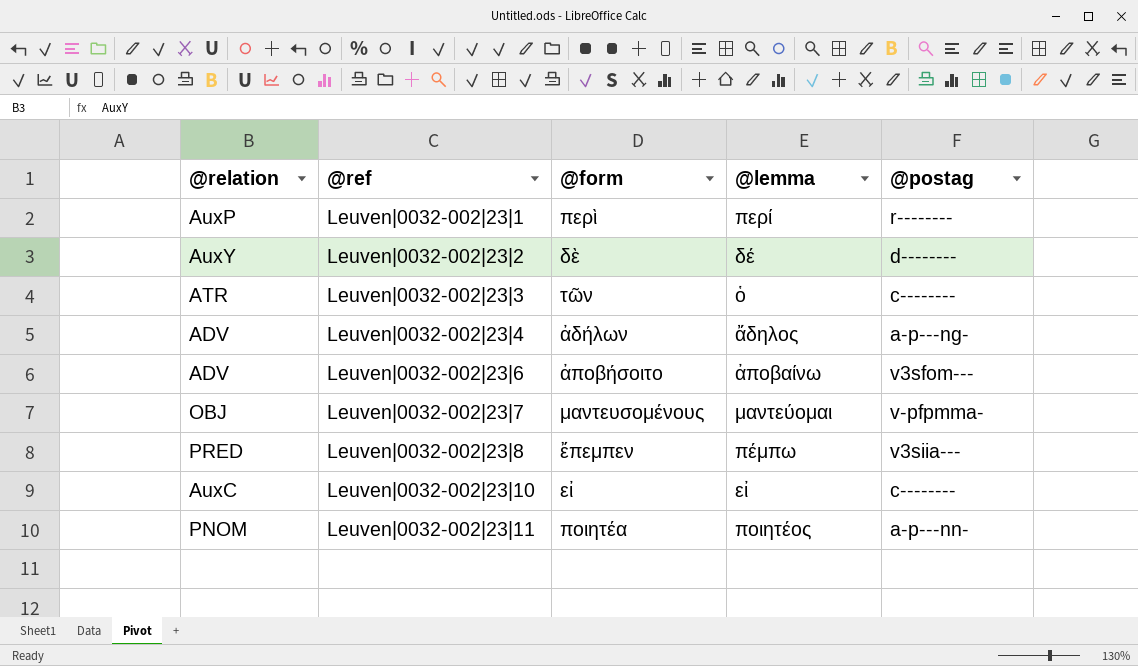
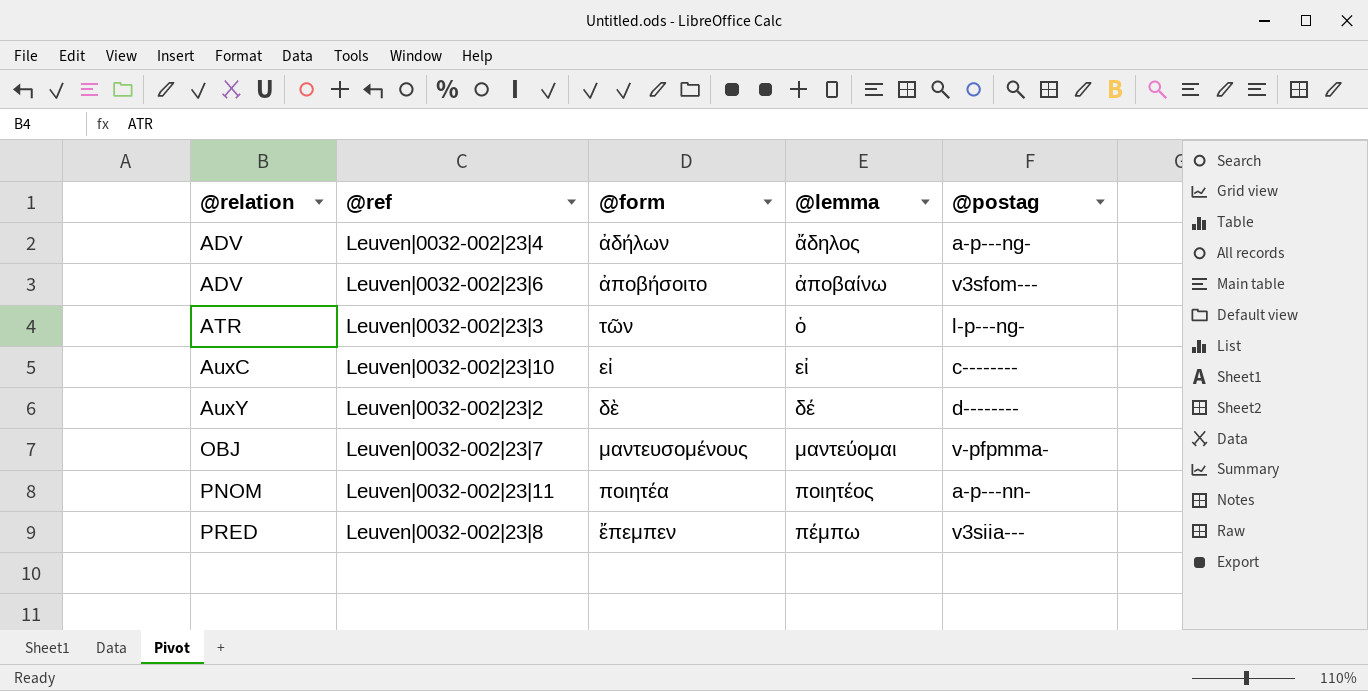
row order: @ref ascending -> @relation ascending
row Leuven|0032-002|23|1: AuxP | περὶ | περί | r-------- -> none
Leuven|0032-002|23|3 | @postag: c-------- -> l-p---ng-

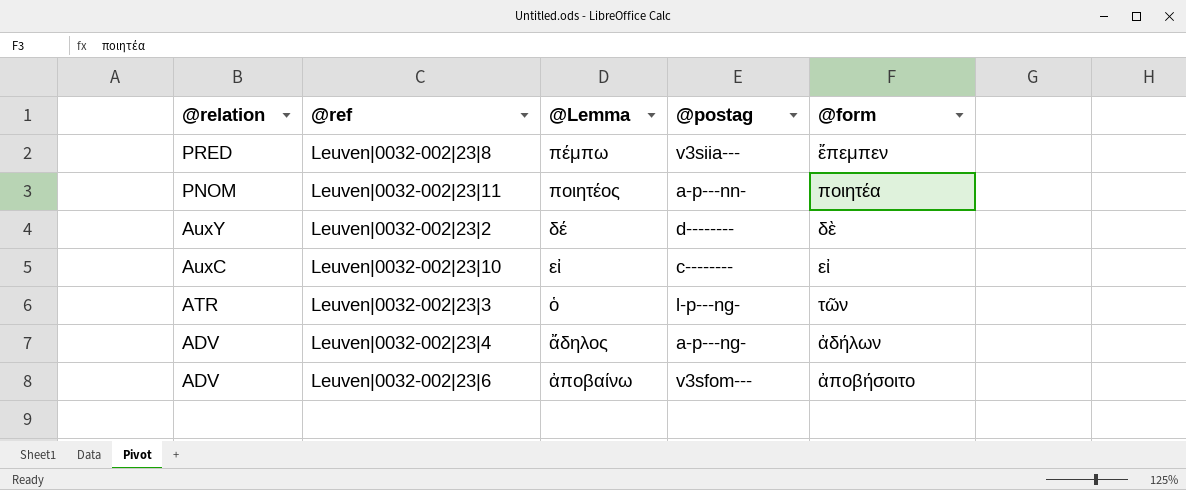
row order: @relation ascending -> @relation descending
column name: @lemma -> @Lemma
column @form | position: 3 -> 5
row Leuven|0032-002|23|7: OBJ | μαντευσομένους | μαντεύομαι | v-pfpmma- -> none

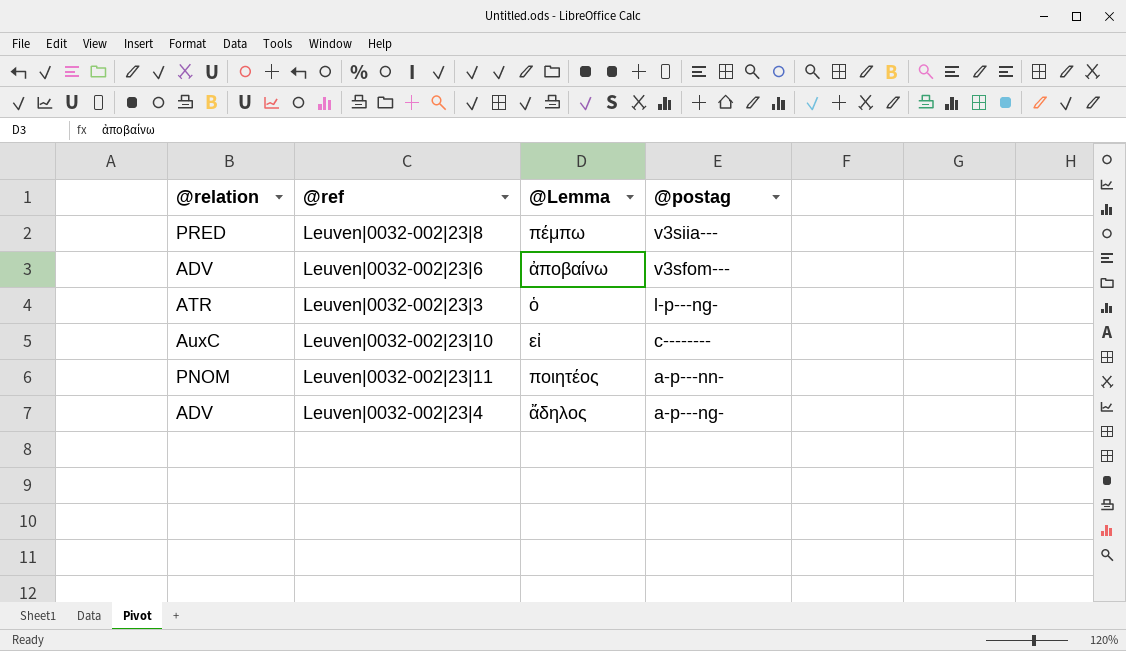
row order: @relation descending -> @postag descending
column @form | position: 5 -> none
row Leuven|0032-002|23|2: AuxY | δέ | d-------- | δὲ -> none

